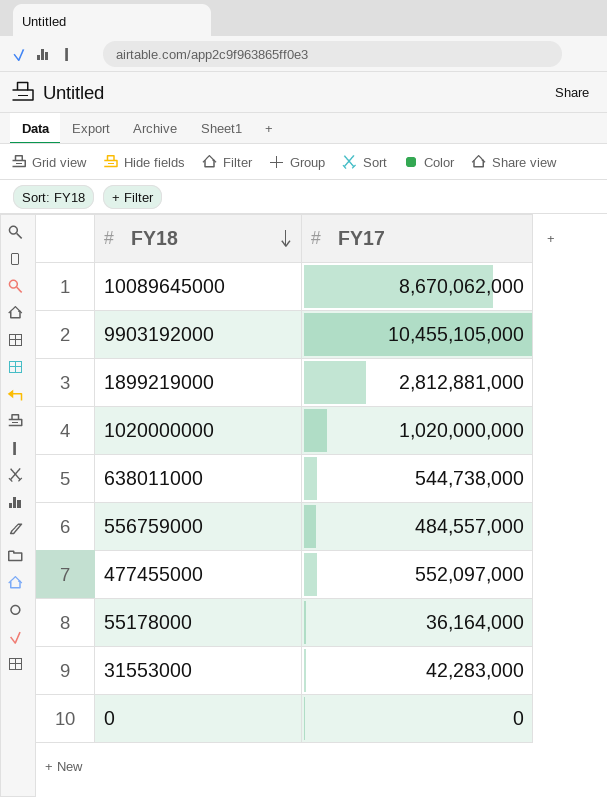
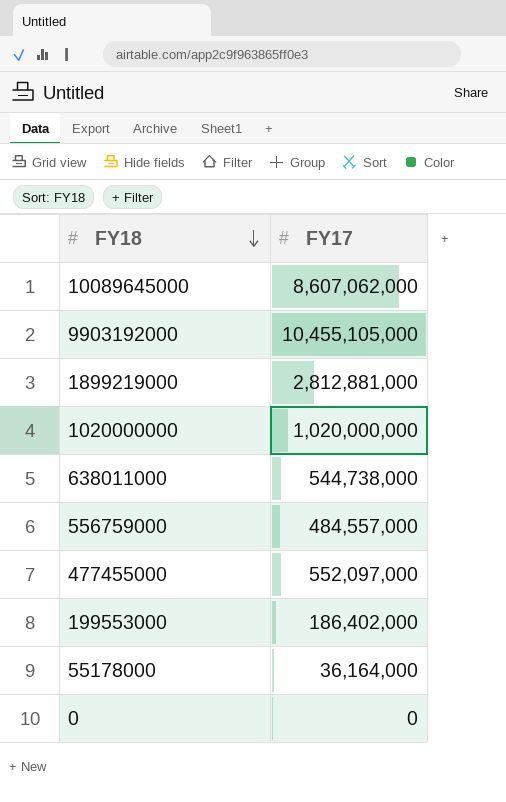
row 31553000: 42,283,000 -> none
10089645000 | FY17: 8,670,062,000 -> 8,607,062,000
row 199553000: none -> 186,402,000

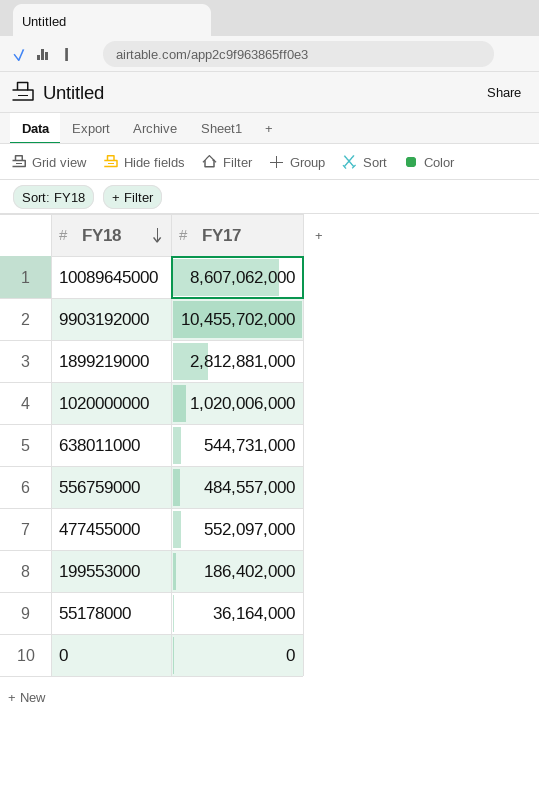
9903192000 | FY17: 10,455,105,000 -> 10,455,702,000
1020000000 | FY17: 1,020,000,000 -> 1,020,006,000
638011000 | FY17: 544,738,000 -> 544,731,000

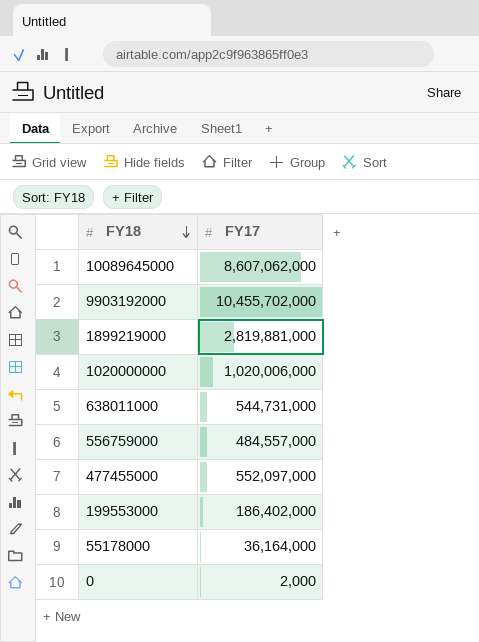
1899219000 | FY17: 2,812,881,000 -> 2,819,881,000
0 | FY17: 0 -> 2,000

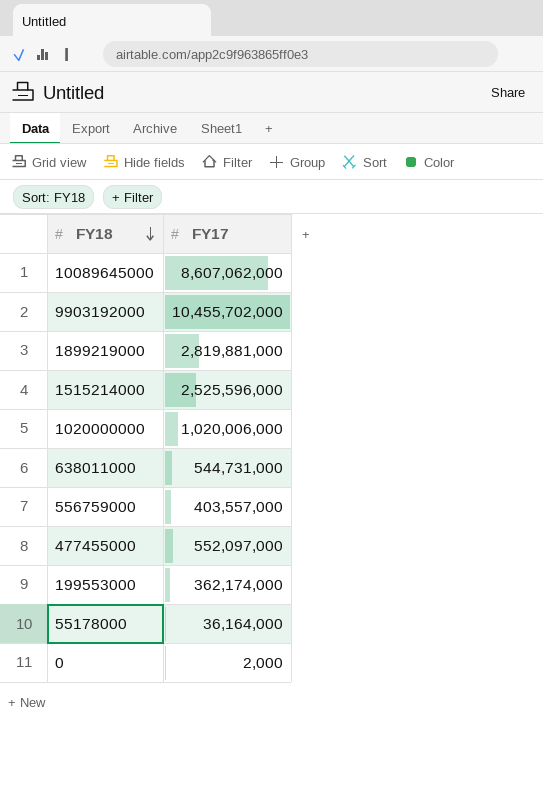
row 1515214000: none -> 2,525,596,000
556759000 | FY17: 484,557,000 -> 403,557,000
199553000 | FY17: 186,402,000 -> 362,174,000

